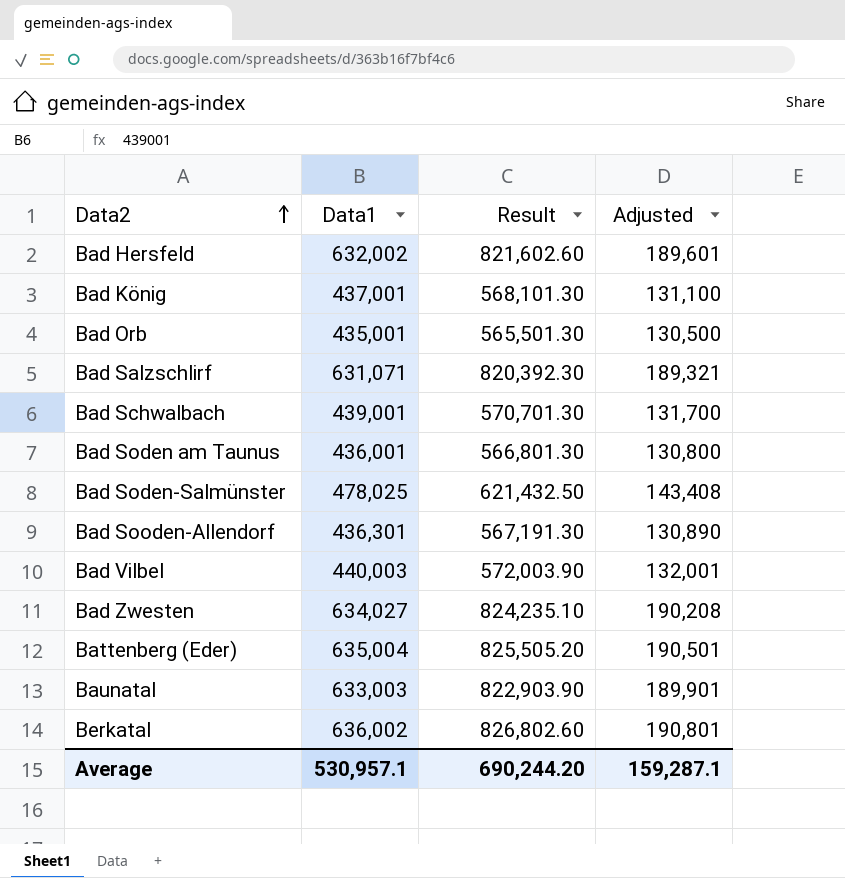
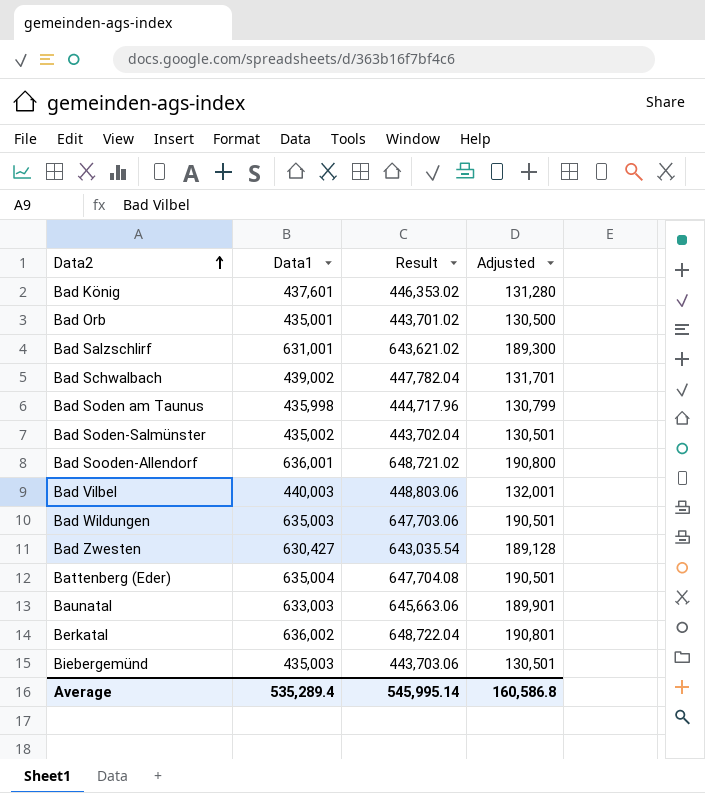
column Result | formula: [Data1] * 1.3 -> [Data1] * 1.02
row Bad Hersfeld: 632,002 | 821,602.60 | 189,601 -> none
Bad König | Data1: 437,001 -> 437,601
Bad König | Adjusted: 131,100 -> 131,280
Bad Salzschlirf | Data1: 631,071 -> 631,001
Bad Salzschlirf | Adjusted: 189,321 -> 189,300
Bad Schwalbach | Data1: 439,001 -> 439,002
Bad Schwalbach | Adjusted: 131,700 -> 131,701
Bad Soden am Taunus | Data1: 436,001 -> 435,998
Bad Soden am Taunus | Adjusted: 130,800 -> 130,799
Bad Soden-Salmünster | Data1: 478,025 -> 435,002
Bad Soden-Salmünster | Adjusted: 143,408 -> 130,501
Bad Sooden-Allendorf | Data1: 436,301 -> 636,001
Bad Sooden-Allendorf | Adjusted: 130,890 -> 190,800
row Bad Wildungen: none -> 635,003 | 647,703.06 | 190,501
Bad Zwesten | Data1: 634,027 -> 630,427
Bad Zwesten | Adjusted: 190,208 -> 189,128
row Biebergemünd: none -> 435,003 | 443,703.06 | 130,501
Average | Data1: 530,957.1 -> 535,289.4
Average | Result: 690,244.20 -> 545,995.14
Average | Adjusted: 159,287.1 -> 160,586.8

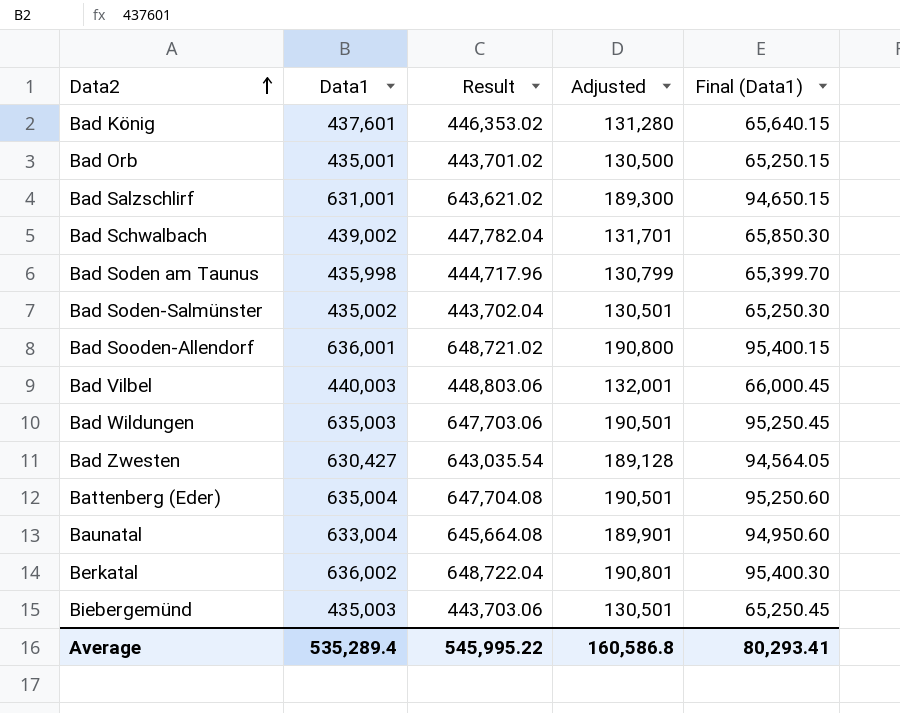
column Final (Data1) | formula: none -> [Data1] * 0.15
Baunatal | Data1: 633,003 -> 633,004
Baunatal | Result: 645,663.06 -> 645,664.08
Average | Result: 545,995.14 -> 545,995.22

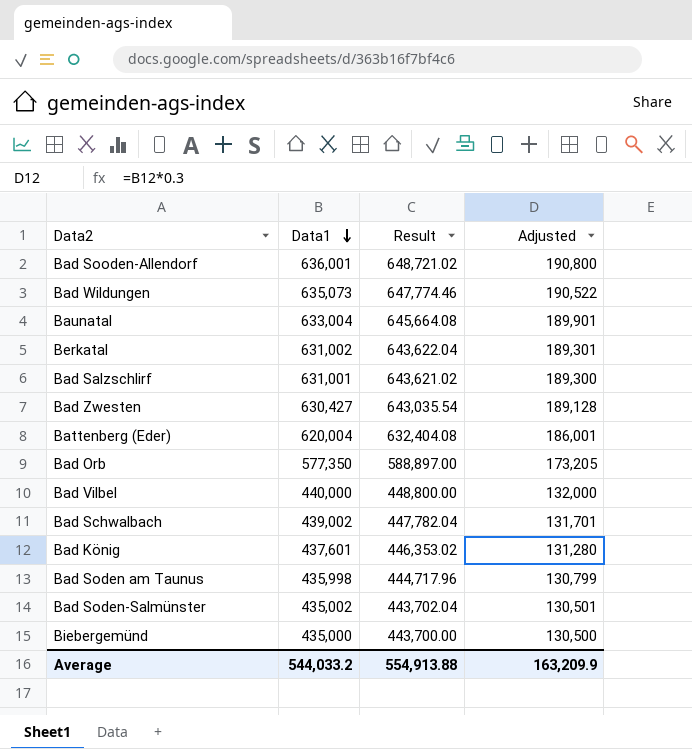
row order: Data2 ascending -> Data1 descending
column Final (Data1) | formula: [Data1] * 0.15 -> none
Bad Wildungen | Data1: 635,003 -> 635,073
Bad Wildungen | Result: 647,703.06 -> 647,774.46
Bad Wildungen | Adjusted: 190,501 -> 190,522
Berkatal | Data1: 636,002 -> 631,002
Berkatal | Result: 648,722.04 -> 643,622.04
Berkatal | Adjusted: 190,801 -> 189,301
Battenberg (Eder) | Data1: 635,004 -> 620,004
Battenberg (Eder) | Result: 647,704.08 -> 632,404.08
Battenberg (Eder) | Adjusted: 190,501 -> 186,001
Bad Orb | Data1: 435,001 -> 577,350
Bad Orb | Result: 443,701.02 -> 588,897.00
Bad Orb | Adjusted: 130,500 -> 173,205
Bad Vilbel | Data1: 440,003 -> 440,000
Bad Vilbel | Result: 448,803.06 -> 448,800.00
Bad Vilbel | Adjusted: 132,001 -> 132,000
Biebergemünd | Data1: 435,003 -> 435,000
Biebergemünd | Result: 443,703.06 -> 443,700.00
Biebergemünd | Adjusted: 130,501 -> 130,500
Average | Data1: 535,289.4 -> 544,033.2
Average | Result: 545,995.22 -> 554,913.88
Average | Adjusted: 160,586.8 -> 163,209.9

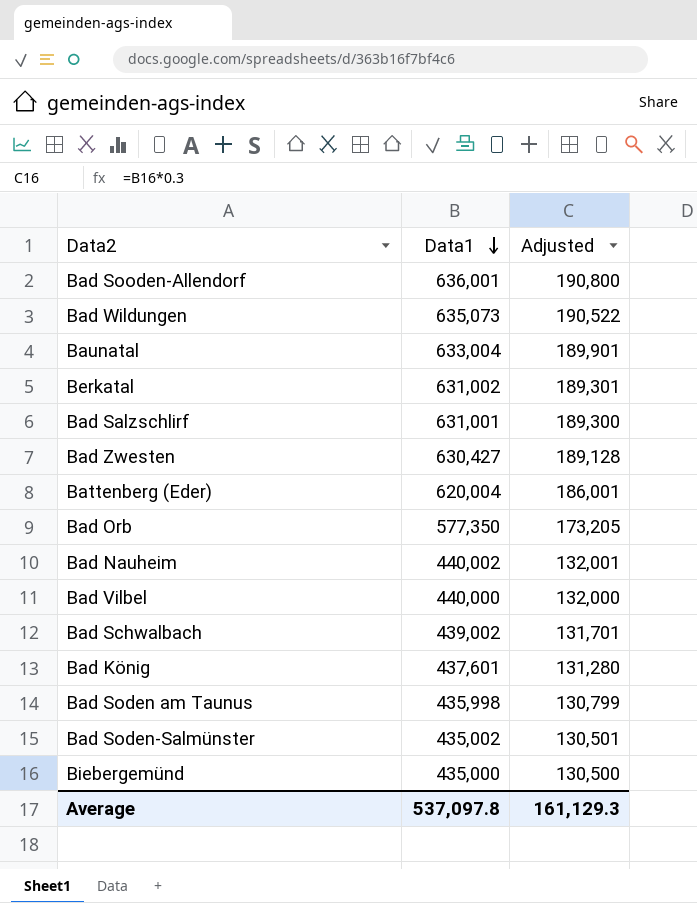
column Result | formula: [Data1] * 1.02 -> none
row Bad Nauheim: none -> 440,002 | 132,001
Average | Data1: 544,033.2 -> 537,097.8
Average | Adjusted: 163,209.9 -> 161,129.3

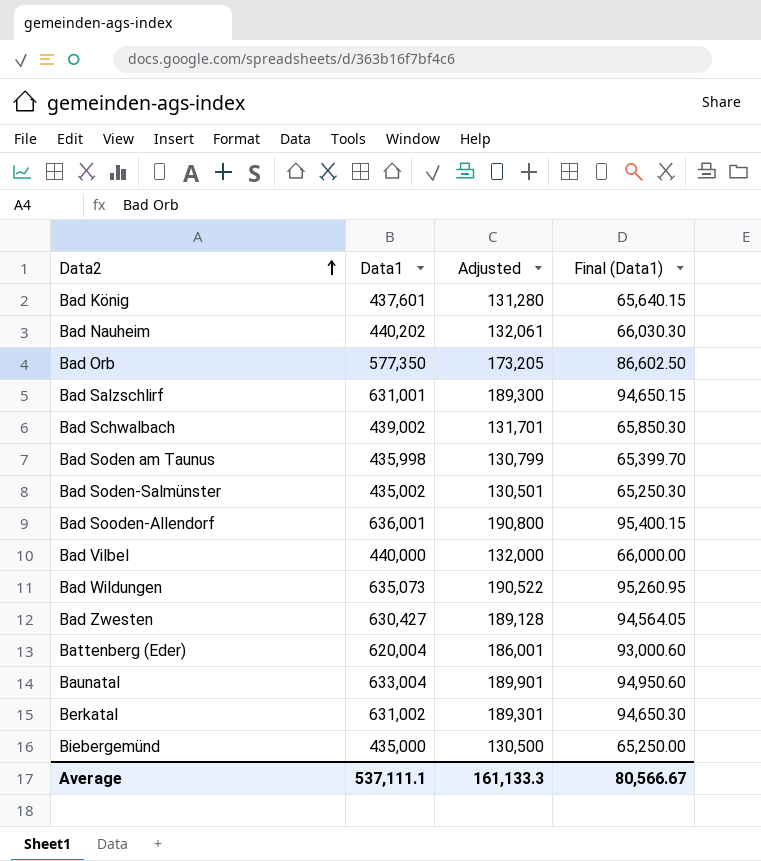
row order: Data1 descending -> Data2 ascending
column Final (Data1) | formula: none -> [Data1] * 0.15
Bad Nauheim | Data1: 440,002 -> 440,202
Bad Nauheim | Adjusted: 132,001 -> 132,061
Average | Data1: 537,097.8 -> 537,111.1
Average | Adjusted: 161,129.3 -> 161,133.3

